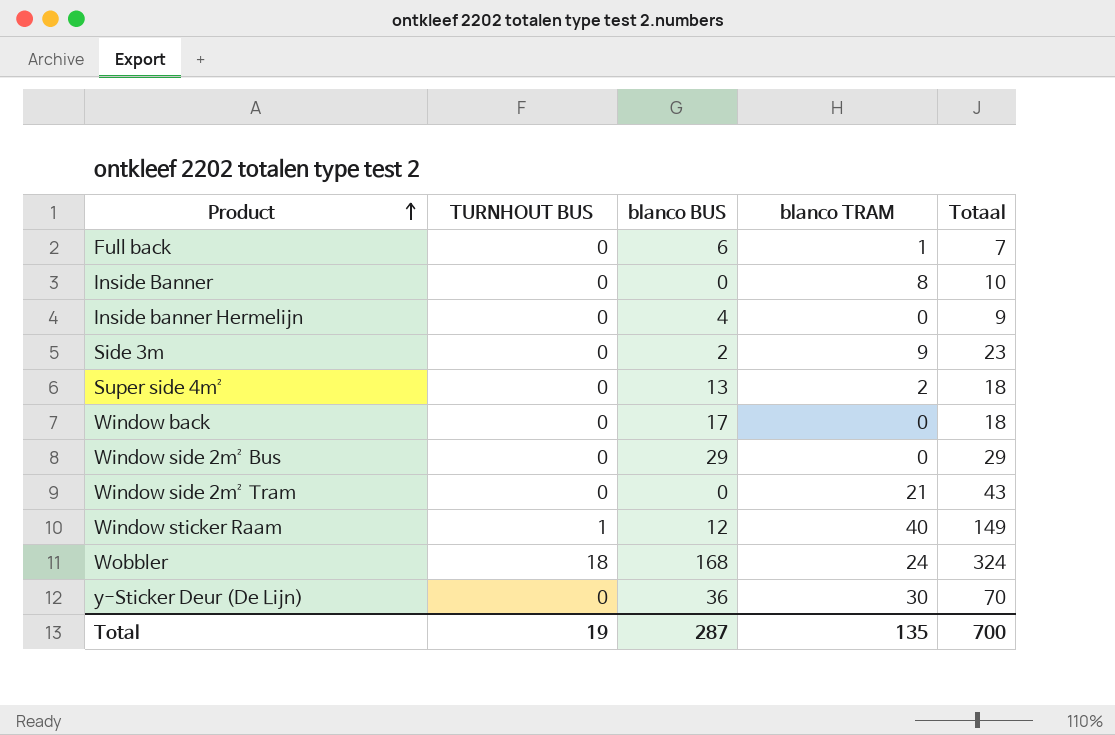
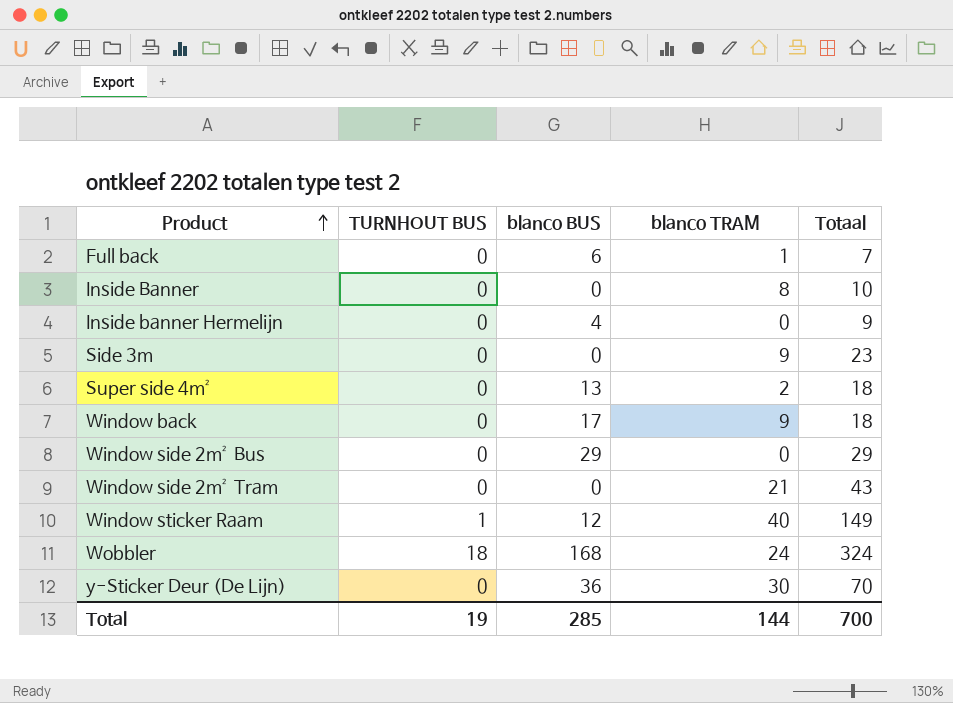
Side 3m | blanco BUS: 2 -> 0
Window back | blanco TRAM: 0 -> 9
Total | blanco BUS: 287 -> 285
Total | blanco TRAM: 135 -> 144

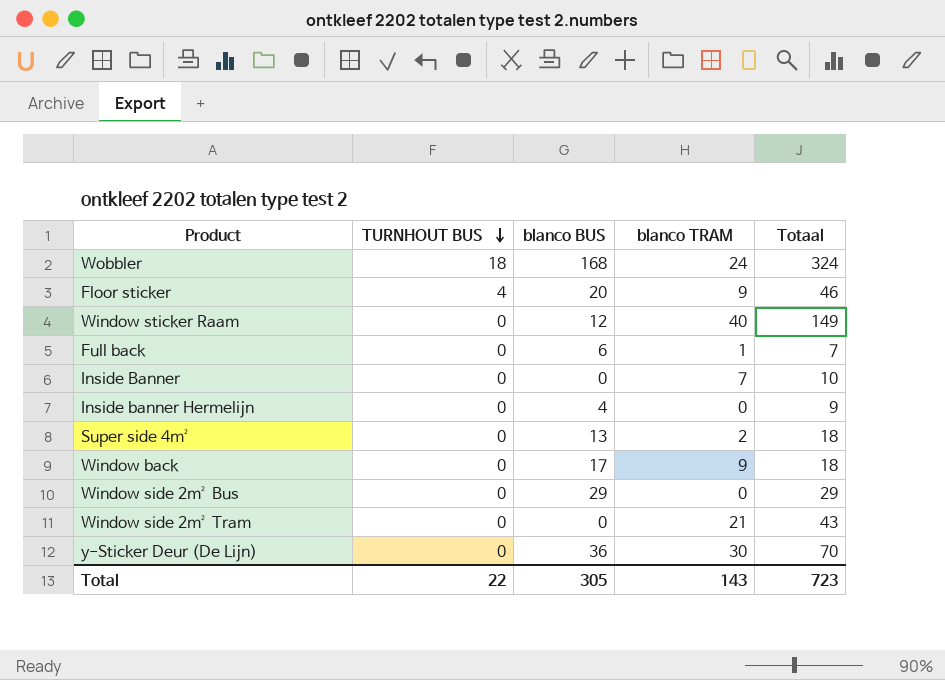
row order: Product ascending -> TURNHOUT BUS descending
row Side 3m: 0 | 0 | 9 | 23 -> none
row Floor sticker: none -> 4 | 20 | 9 | 46
Window sticker Raam | TURNHOUT BUS: 1 -> 0
Inside Banner | blanco TRAM: 8 -> 7
Total | TURNHOUT BUS: 19 -> 22
Total | blanco BUS: 285 -> 305
Total | blanco TRAM: 144 -> 143
Total | Totaal: 700 -> 723

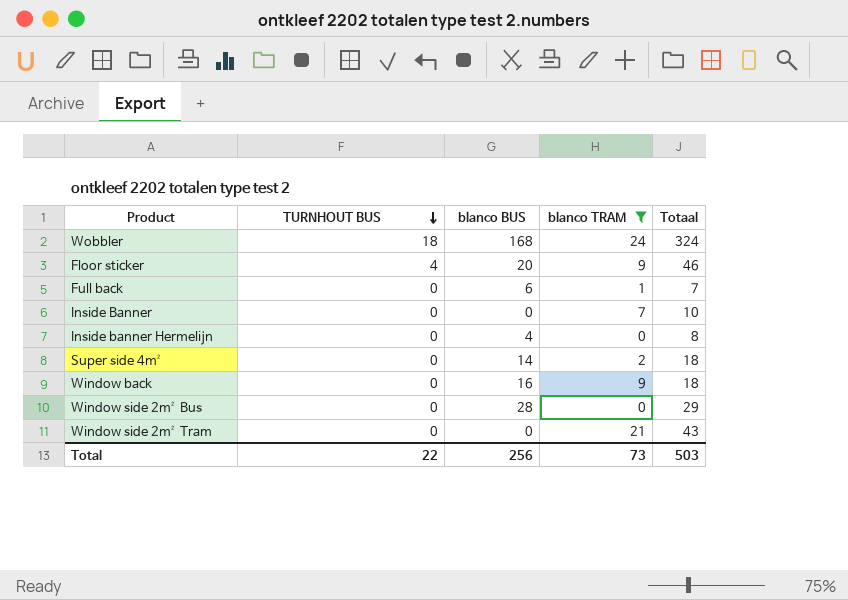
filter: none -> blanco TRAM <= 24
Inside banner Hermelijn | Totaal: 9 -> 8
Super side 4m² | blanco BUS: 13 -> 14
Window back | blanco BUS: 17 -> 16
Window side 2m² Bus | blanco BUS: 29 -> 28
Total | blanco BUS: 305 -> 256
Total | blanco TRAM: 143 -> 73
Total | Totaal: 723 -> 503

